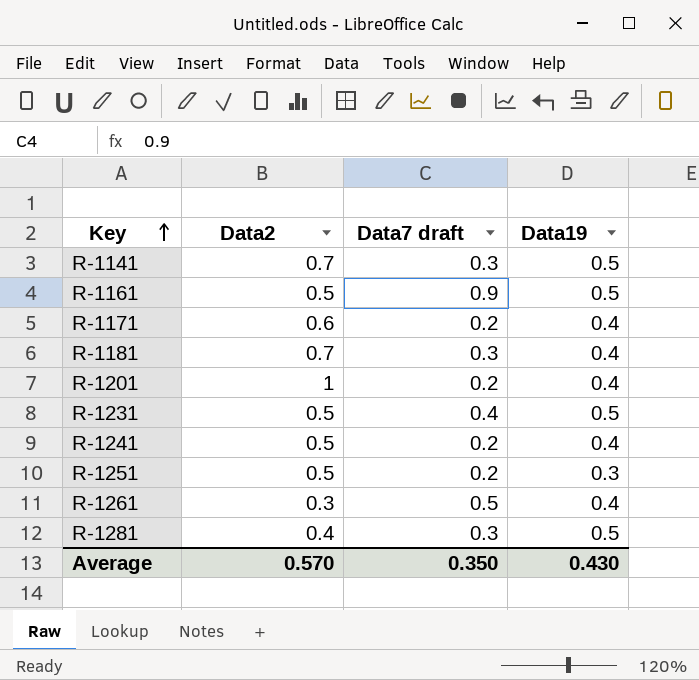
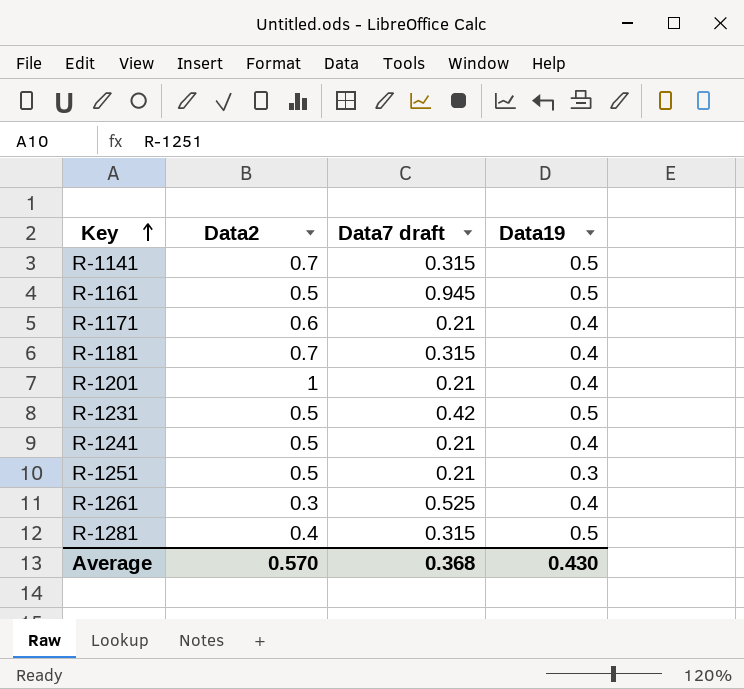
R-1141 | Data7 draft: 0.3 -> 0.315
R-1161 | Data7 draft: 0.9 -> 0.945
R-1171 | Data7 draft: 0.2 -> 0.21
R-1181 | Data7 draft: 0.3 -> 0.315
R-1201 | Data7 draft: 0.2 -> 0.21
R-1231 | Data7 draft: 0.4 -> 0.42
R-1241 | Data7 draft: 0.2 -> 0.21
R-1251 | Data7 draft: 0.2 -> 0.21
R-1261 | Data7 draft: 0.5 -> 0.525
R-1281 | Data7 draft: 0.3 -> 0.315
Average | Data7 draft: 0.350 -> 0.368

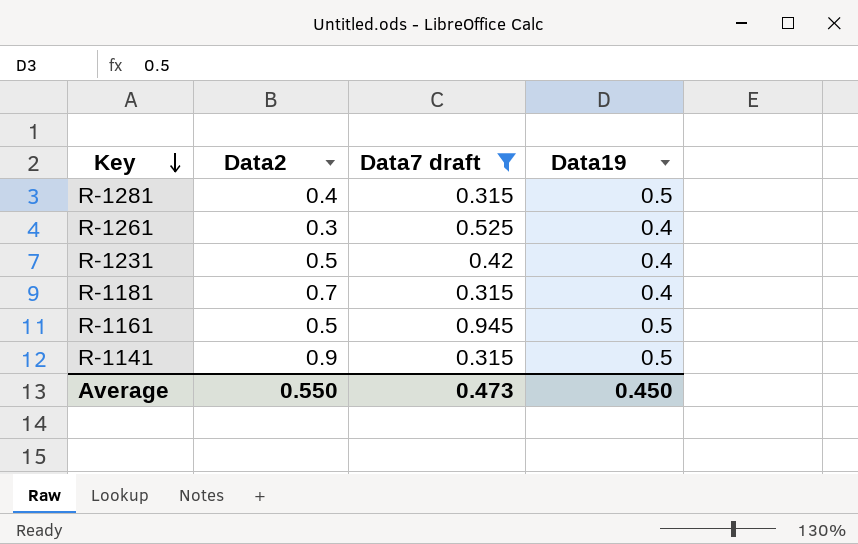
filter: none -> Data7 draft != 0.21
row order: Key ascending -> Key descending
R-1231 | Data19: 0.5 -> 0.4
R-1141 | Data2: 0.7 -> 0.9
Average | Data2: 0.570 -> 0.550
Average | Data7 draft: 0.368 -> 0.473
Average | Data19: 0.430 -> 0.450

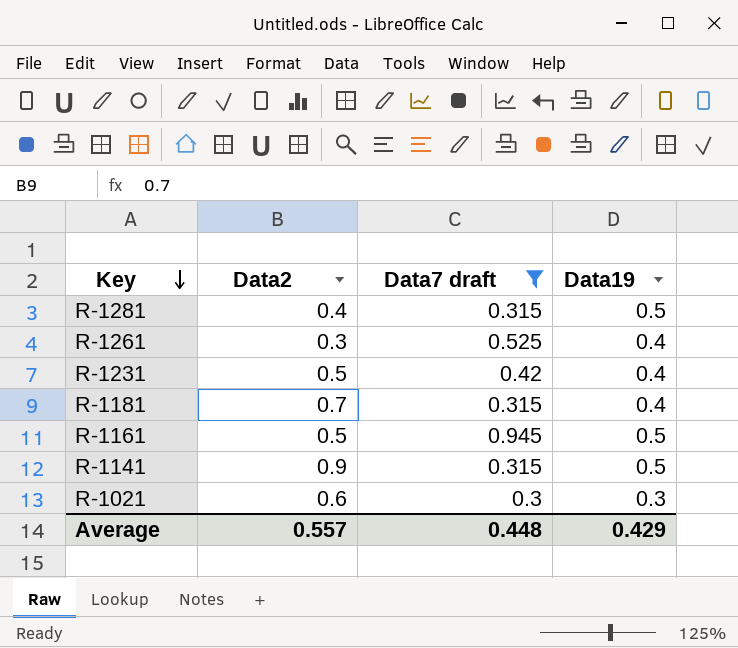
row R-1021: none -> 0.6 | 0.3 | 0.3
Average | Data2: 0.550 -> 0.557
Average | Data7 draft: 0.473 -> 0.448
Average | Data19: 0.450 -> 0.429

